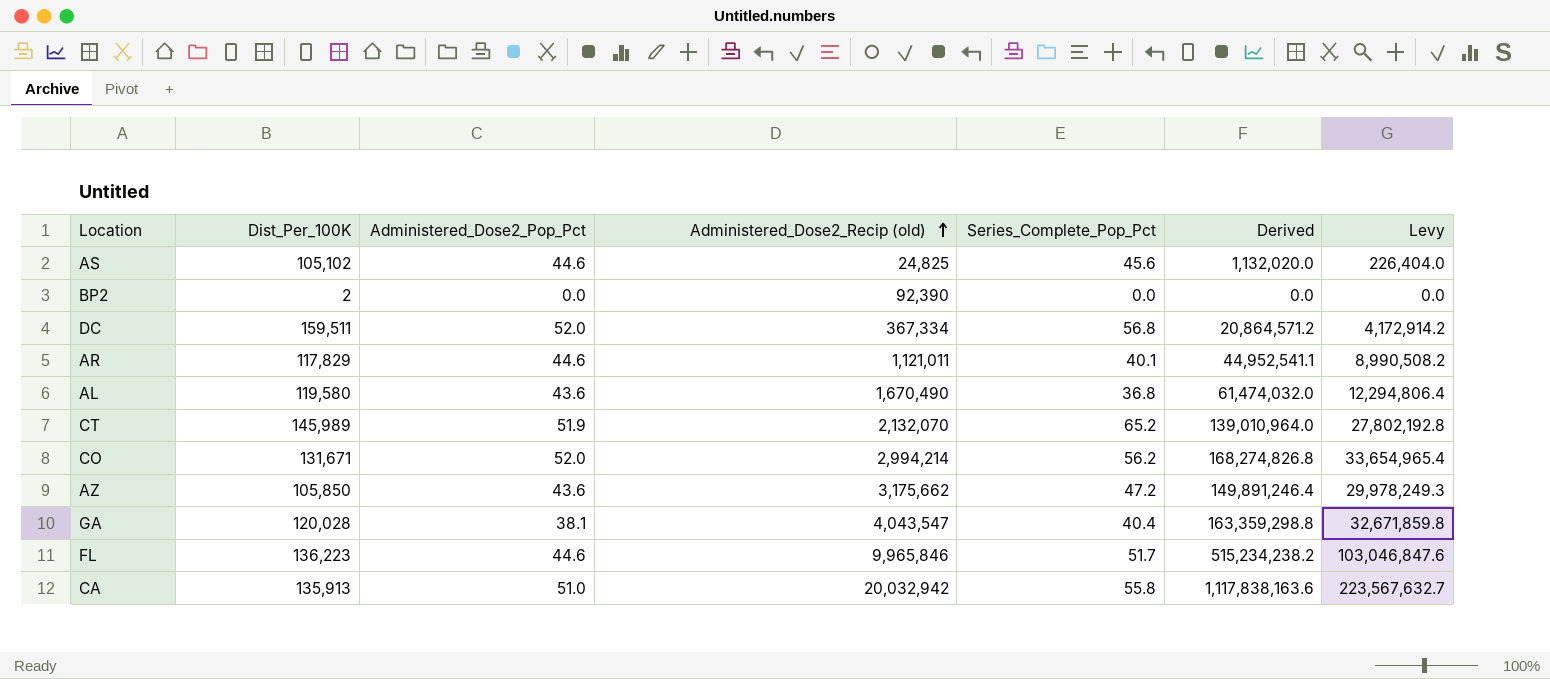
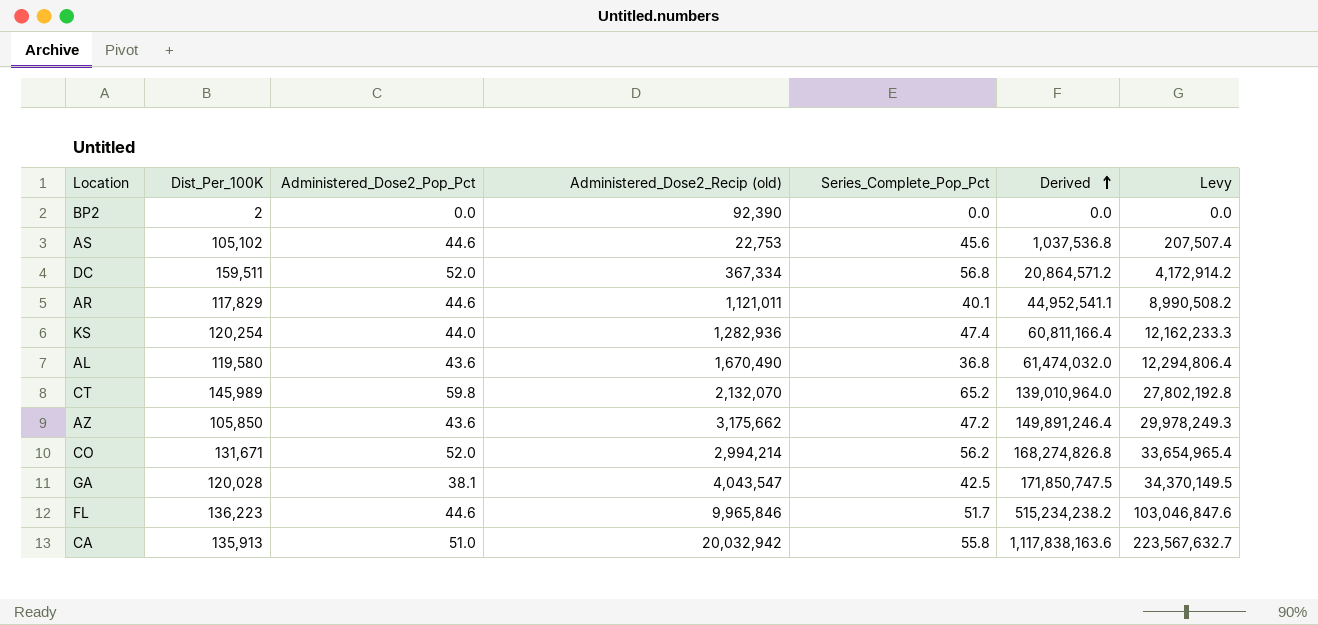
row order: Administered_Dose2_Recip (old) ascending -> Derived ascending
AS | Administered_Dose2_Recip (old): 24,825 -> 22,753
AS | Derived: 1,132,020.0 -> 1,037,536.8
AS | Levy: 226,404.0 -> 207,507.4
row KS: none -> 120,254 | 44.0 | 1,282,936 | 47.4 | 60,811,166.4 | 12,162,233.3
CT | Administered_Dose2_Pop_Pct: 51.9 -> 59.8
GA | Series_Complete_Pop_Pct: 40.4 -> 42.5
GA | Derived: 163,359,298.8 -> 171,850,747.5
GA | Levy: 32,671,859.8 -> 34,370,149.5

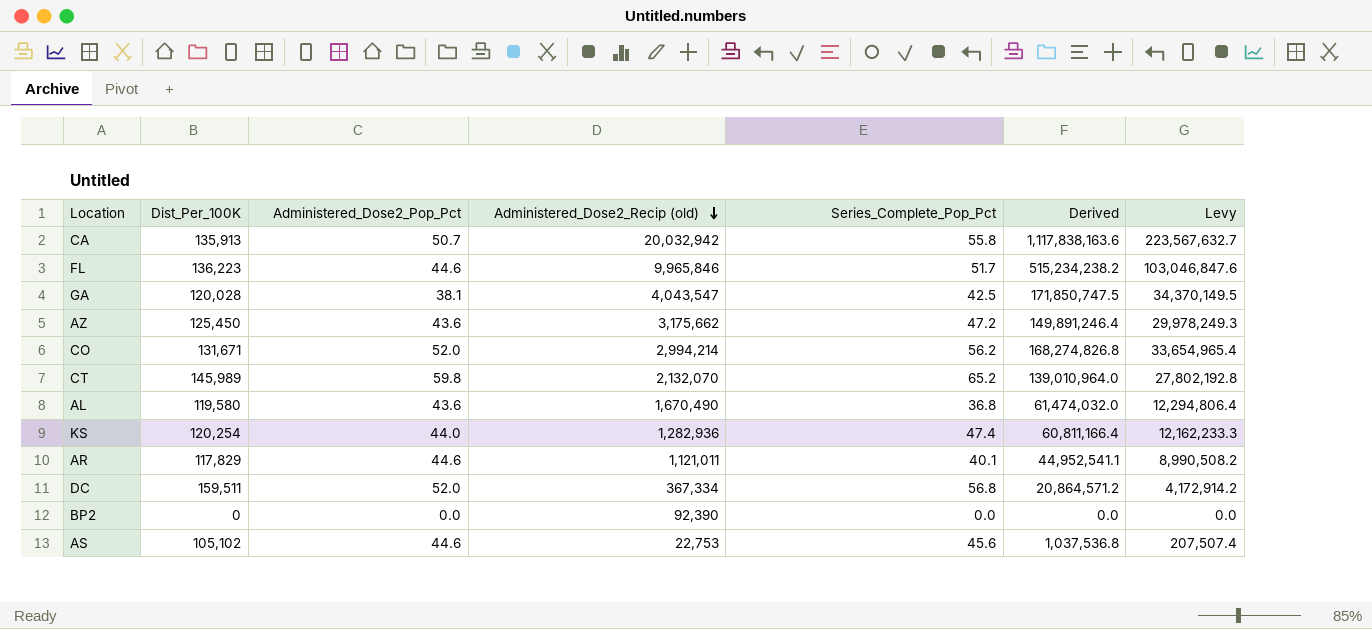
row order: Derived ascending -> Administered_Dose2_Recip (old) descending
CA | Administered_Dose2_Pop_Pct: 51.0 -> 50.7
AZ | Dist_Per_100K: 105,850 -> 125,450
BP2 | Dist_Per_100K: 2 -> 0

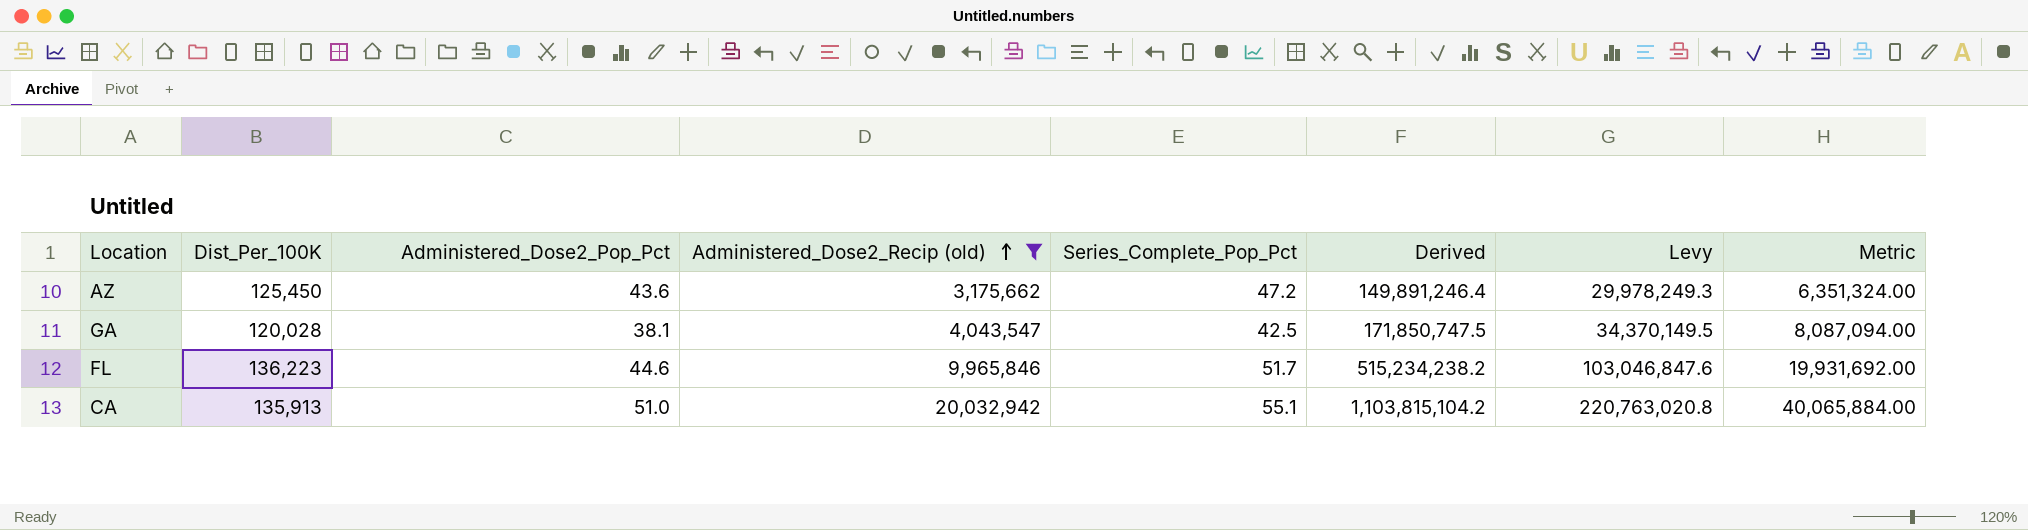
filter: none -> Administered_Dose2_Recip (old) >= 3,175,662
row order: Administered_Dose2_Recip (old) descending -> Administered_Dose2_Recip (old) ascending
column Metric | formula: none -> [Administered_Dose2_Recip (old)] * 2
CA | Administered_Dose2_Pop_Pct: 50.7 -> 51.0
CA | Series_Complete_Pop_Pct: 55.8 -> 55.1
CA | Derived: 1,117,838,163.6 -> 1,103,815,104.2
CA | Levy: 223,567,632.7 -> 220,763,020.8

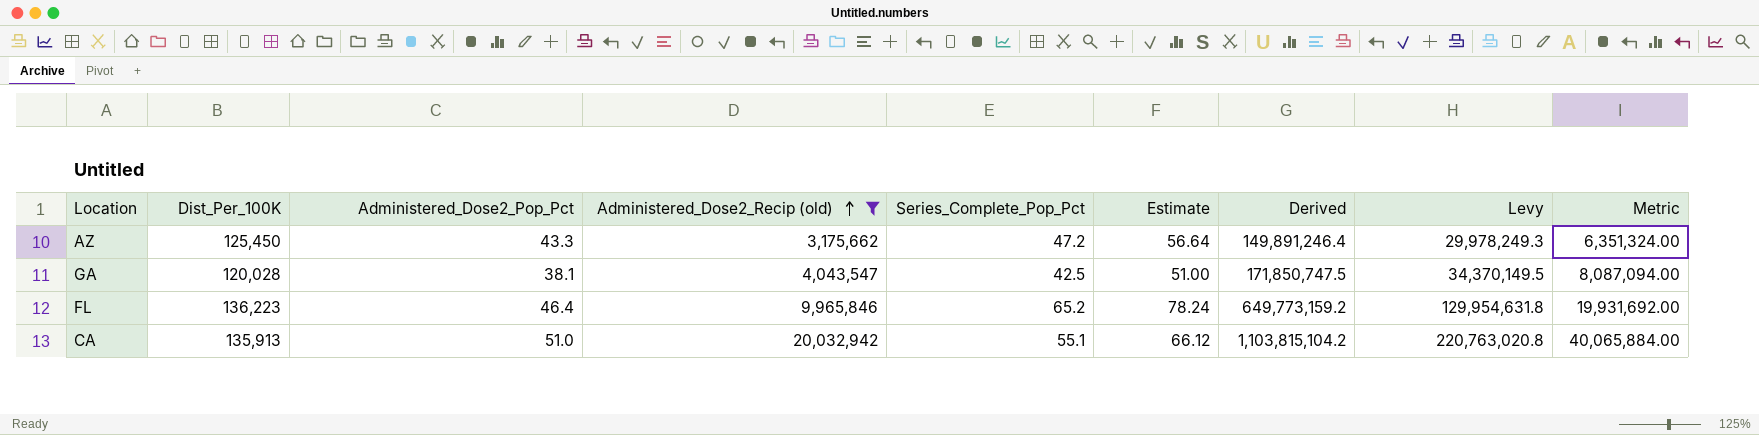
column Estimate | formula: none -> [Series_Complete_Pop_Pct] * 1.2
AZ | Administered_Dose2_Pop_Pct: 43.6 -> 43.3
FL | Administered_Dose2_Pop_Pct: 44.6 -> 46.4
FL | Series_Complete_Pop_Pct: 51.7 -> 65.2
FL | Derived: 515,234,238.2 -> 649,773,159.2
FL | Levy: 103,046,847.6 -> 129,954,631.8

